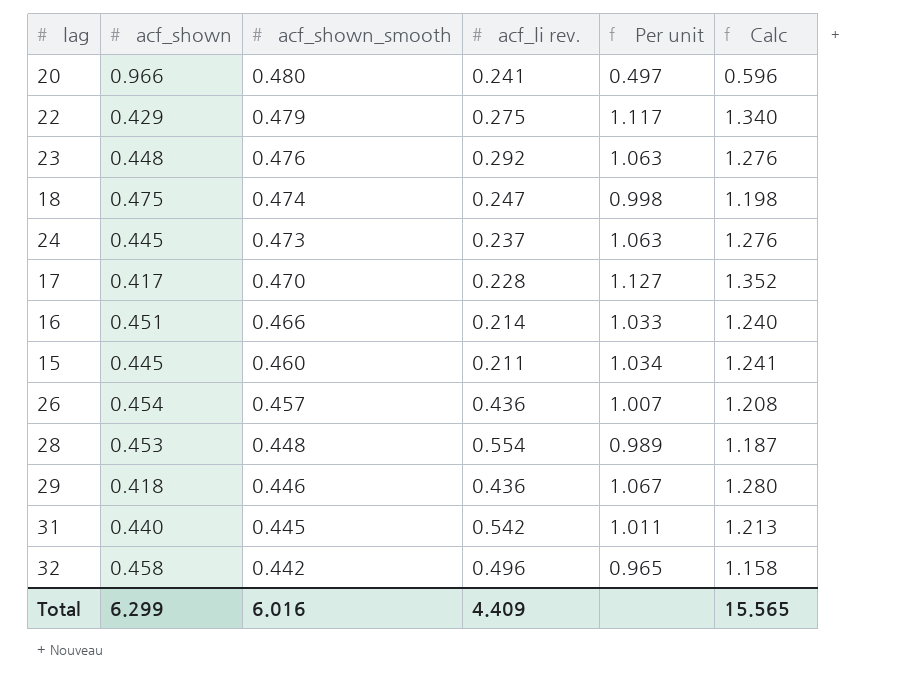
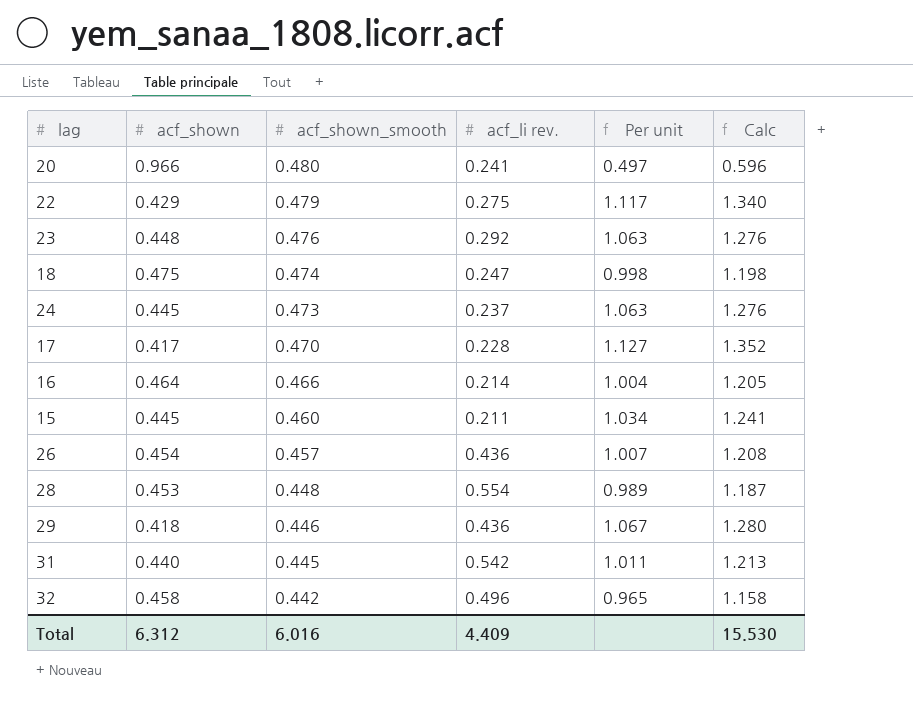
16 | acf_shown: 0.451 -> 0.464
16 | Per unit: 1.033 -> 1.004
16 | Calc: 1.240 -> 1.205
Total | acf_shown: 6.299 -> 6.312
Total | Calc: 15.565 -> 15.530

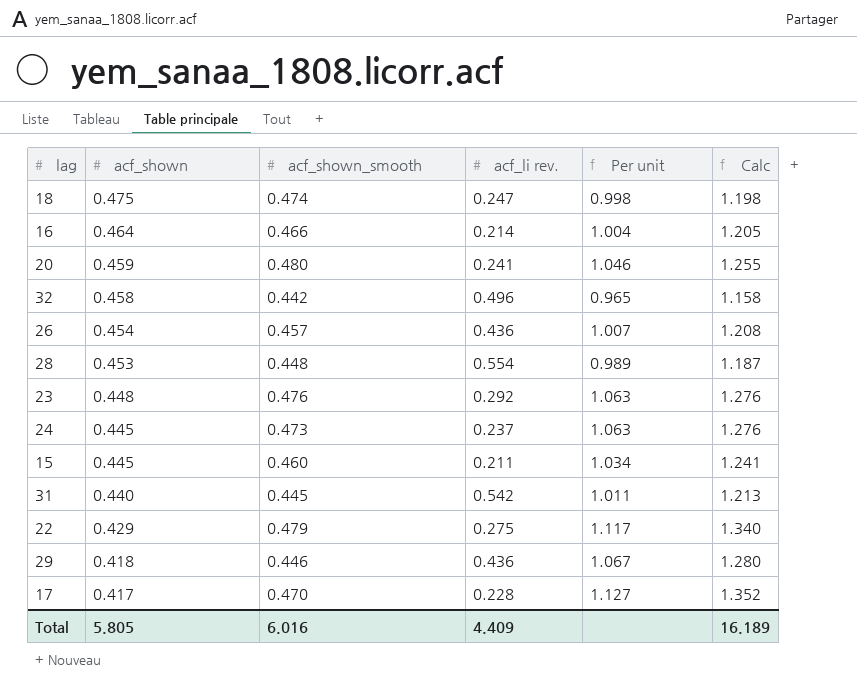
row order: acf_shown_smooth descending -> acf_shown descending
20 | acf_shown: 0.966 -> 0.459
20 | Per unit: 0.497 -> 1.046
20 | Calc: 0.596 -> 1.255
Total | acf_shown: 6.312 -> 5.805
Total | Calc: 15.530 -> 16.189

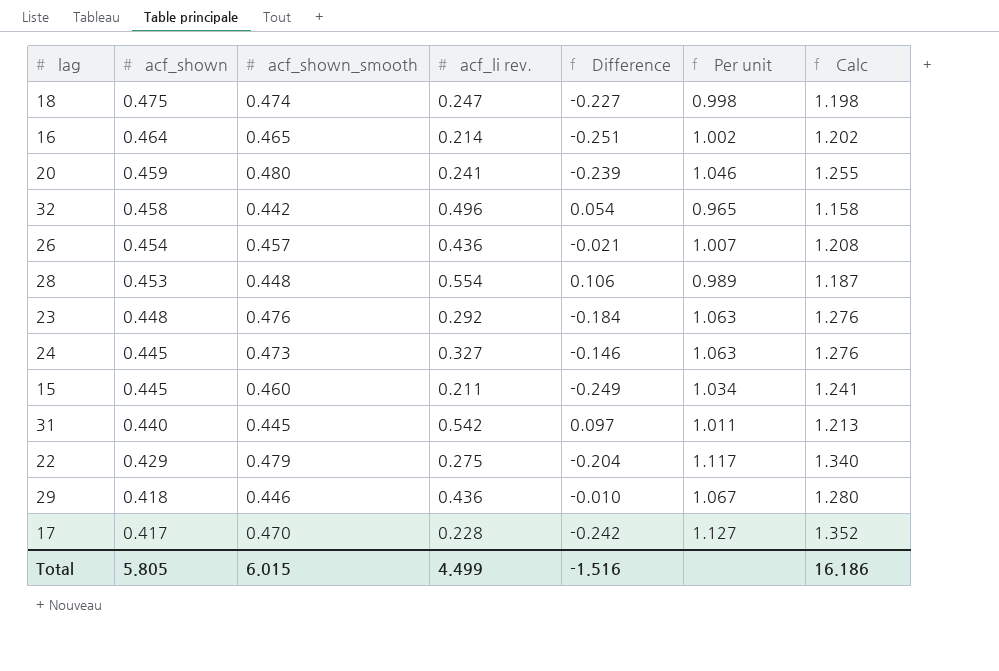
column Difference | formula: none -> [acf_li rev.] - [acf_shown_smooth]
16 | acf_shown_smooth: 0.466 -> 0.465
16 | Per unit: 1.004 -> 1.002
16 | Calc: 1.205 -> 1.202
24 | acf_li rev.: 0.237 -> 0.327
Total | acf_shown_smooth: 6.016 -> 6.015
Total | acf_li rev.: 4.409 -> 4.499
Total | Calc: 16.189 -> 16.186

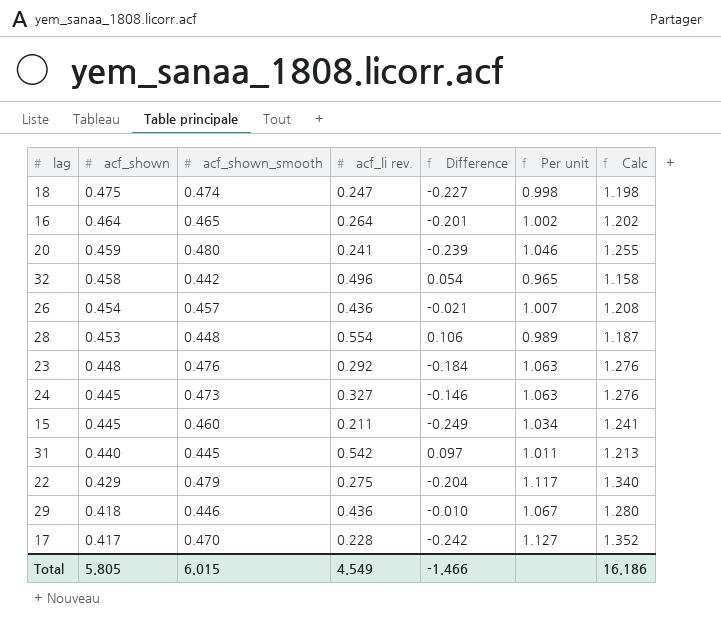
16 | acf_li rev.: 0.214 -> 0.264
16 | Difference: -0.251 -> -0.201
Total | acf_li rev.: 4.499 -> 4.549
Total | Difference: -1.516 -> -1.466

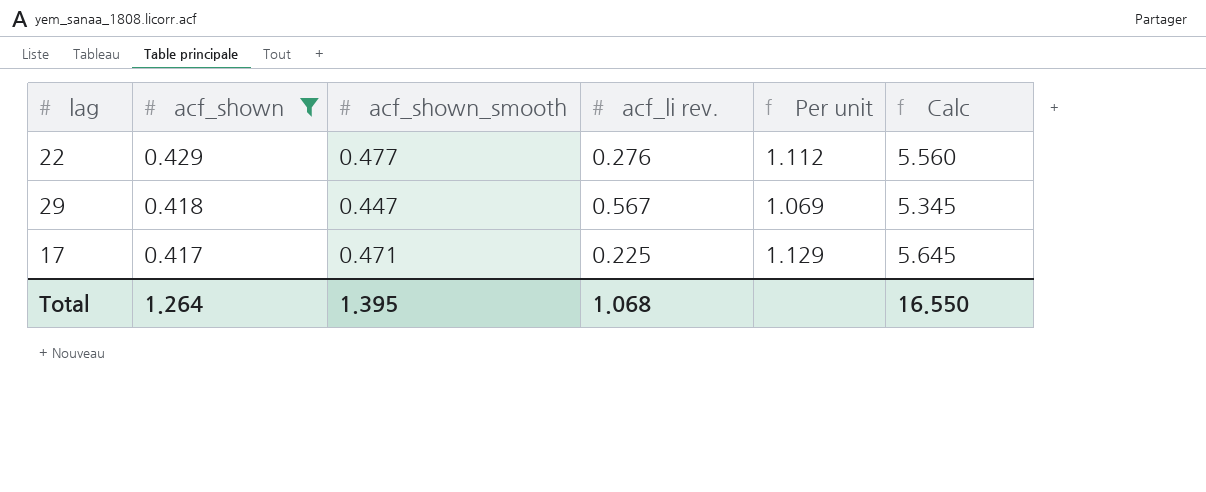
filter: none -> acf_shown <= 0.429
column Difference | formula: [acf_li rev.] - [acf_shown_smooth] -> none
column Calc | formula: [Per unit] * 1.2 -> [Per unit] * 5
22 | acf_shown_smooth: 0.479 -> 0.477
22 | acf_li rev.: 0.275 -> 0.276
22 | Per unit: 1.117 -> 1.112
29 | acf_shown_smooth: 0.446 -> 0.447
29 | acf_li rev.: 0.436 -> 0.567
29 | Per unit: 1.067 -> 1.069
17 | acf_shown_smooth: 0.470 -> 0.471
17 | acf_li rev.: 0.228 -> 0.225
17 | Per unit: 1.127 -> 1.129
Total | acf_shown: 5.805 -> 1.264
Total | acf_shown_smooth: 6.015 -> 1.395
Total | acf_li rev.: 4.549 -> 1.068
Total | Calc: 16.186 -> 16.550

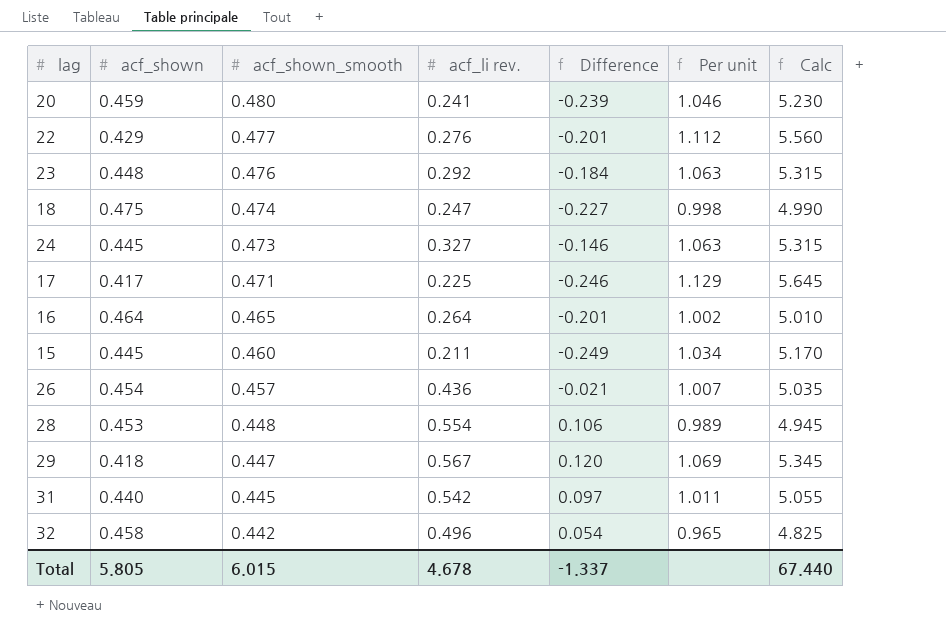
filter: acf_shown <= 0.429 -> none
row order: acf_shown descending -> acf_shown_smooth descending
column Difference | formula: none -> [acf_li rev.] - [acf_shown_smooth]
Total | acf_shown: 1.264 -> 5.805
Total | acf_shown_smooth: 1.395 -> 6.015
Total | acf_li rev.: 1.068 -> 4.678
Total | Calc: 16.550 -> 67.440

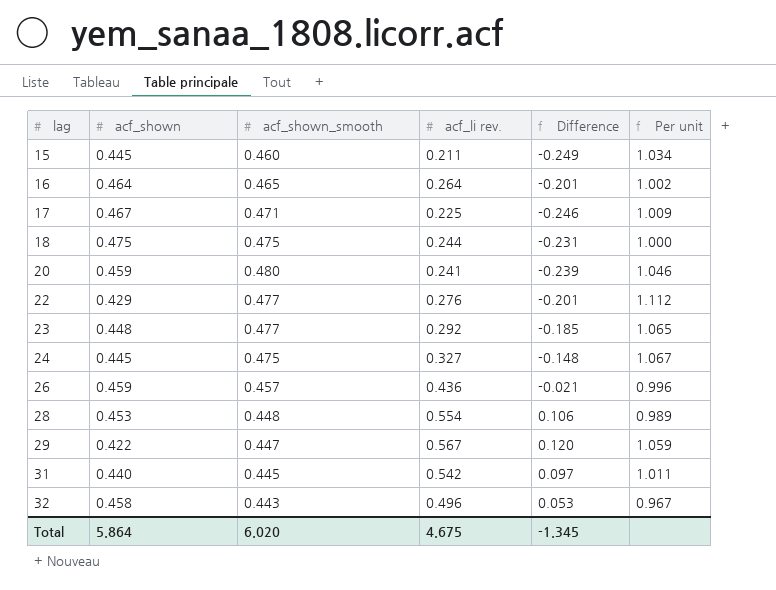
row order: acf_shown_smooth descending -> lag ascending
column Calc | formula: [Per unit] * 5 -> none
17 | acf_shown: 0.417 -> 0.467
17 | Per unit: 1.129 -> 1.009
18 | acf_shown_smooth: 0.474 -> 0.475
18 | acf_li rev.: 0.247 -> 0.244
18 | Difference: -0.227 -> -0.231
18 | Per unit: 0.998 -> 1.000
23 | acf_shown_smooth: 0.476 -> 0.477
23 | Difference: -0.184 -> -0.185
23 | Per unit: 1.063 -> 1.065
24 | acf_shown_smooth: 0.473 -> 0.475
24 | Difference: -0.146 -> -0.148
24 | Per unit: 1.063 -> 1.067
26 | acf_shown: 0.454 -> 0.459
26 | Per unit: 1.007 -> 0.996
29 | acf_shown: 0.418 -> 0.422
29 | Per unit: 1.069 -> 1.059
32 | acf_shown_smooth: 0.442 -> 0.443
32 | Difference: 0.054 -> 0.053
32 | Per unit: 0.965 -> 0.967
Total | acf_shown: 5.805 -> 5.864
Total | acf_shown_smooth: 6.015 -> 6.020
Total | acf_li rev.: 4.678 -> 4.675
Total | Difference: -1.337 -> -1.345

